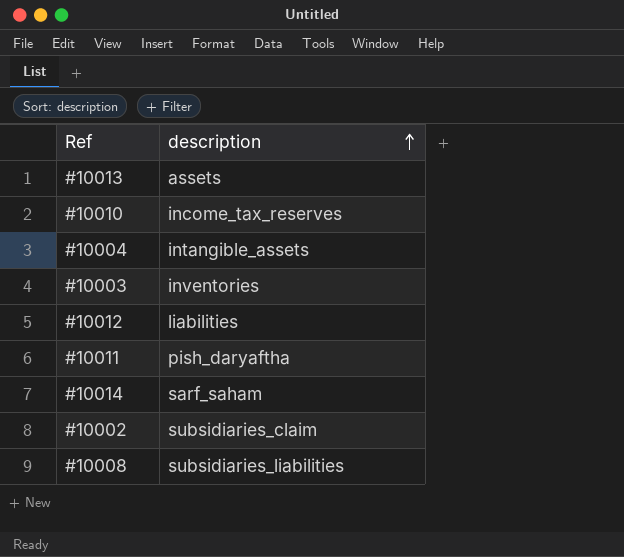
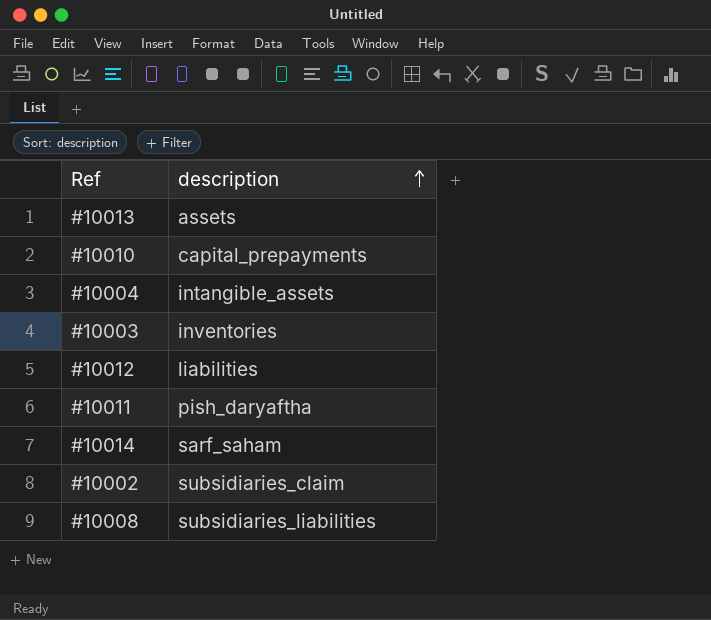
#10010 | description: income_tax_reserves -> capital_prepayments

